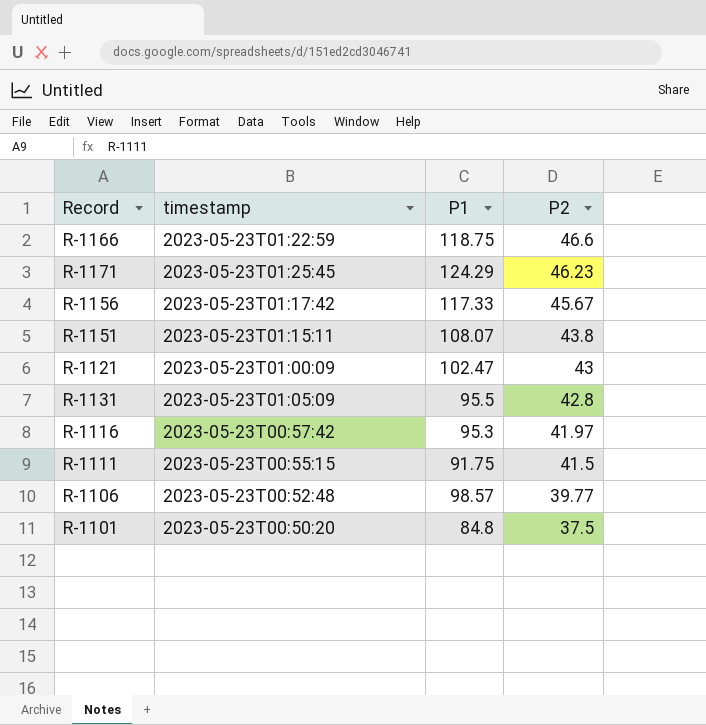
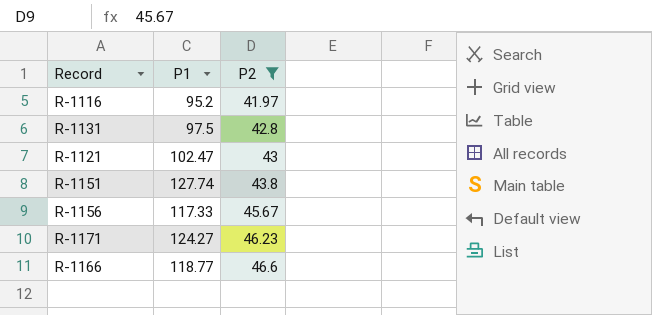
filter: none -> P2 >= 41.97
row order: P2 descending -> P2 ascending
column timestamp | position: 2 -> none
R-1116 | P1: 95.3 -> 95.2
R-1131 | P1: 95.5 -> 97.5
R-1151 | P1: 108.07 -> 127.74
R-1171 | P1: 124.29 -> 124.27
R-1166 | P1: 118.75 -> 118.77

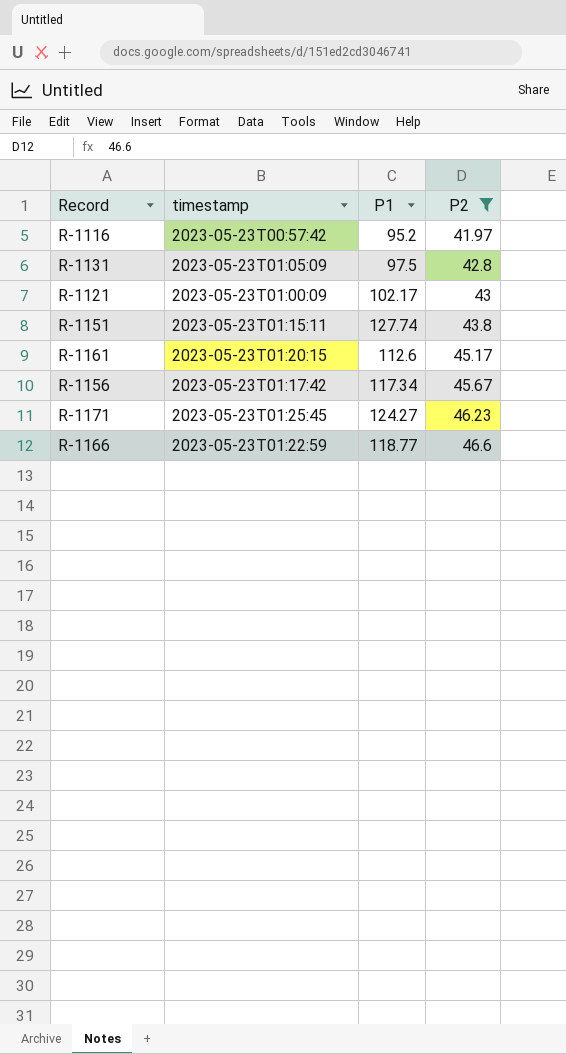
column timestamp | position: none -> 2
R-1121 | P1: 102.47 -> 102.17
row R-1161: none -> 2023-05-23T01:20:15 | 112.6 | 45.17
R-1156 | P1: 117.33 -> 117.34

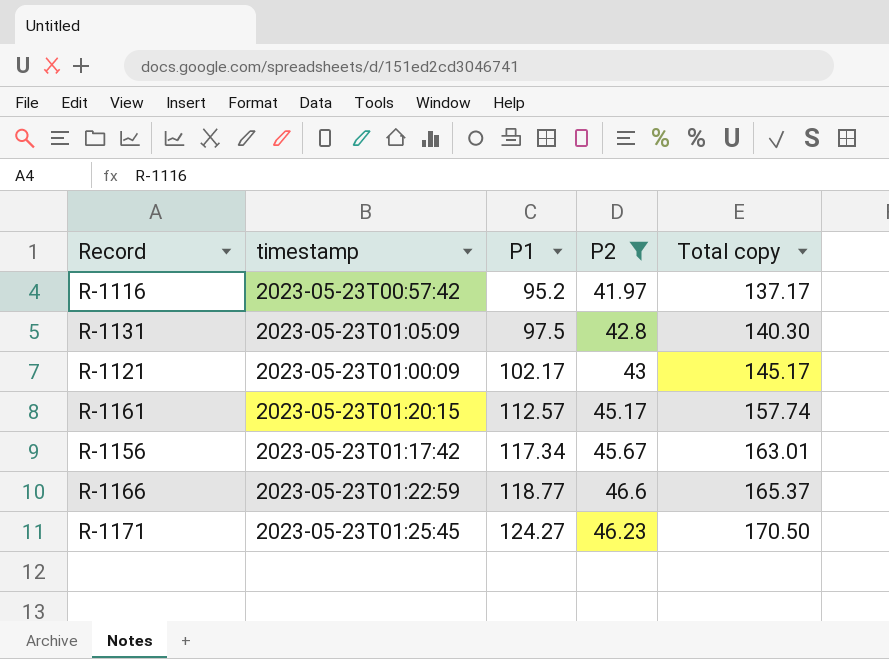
row order: P2 ascending -> P1 ascending
column Total copy | formula: none -> [P1] + [P2]
row R-1151: 2023-05-23T01:15:11 | 127.74 | 43.8 -> none
R-1161 | P1: 112.6 -> 112.57

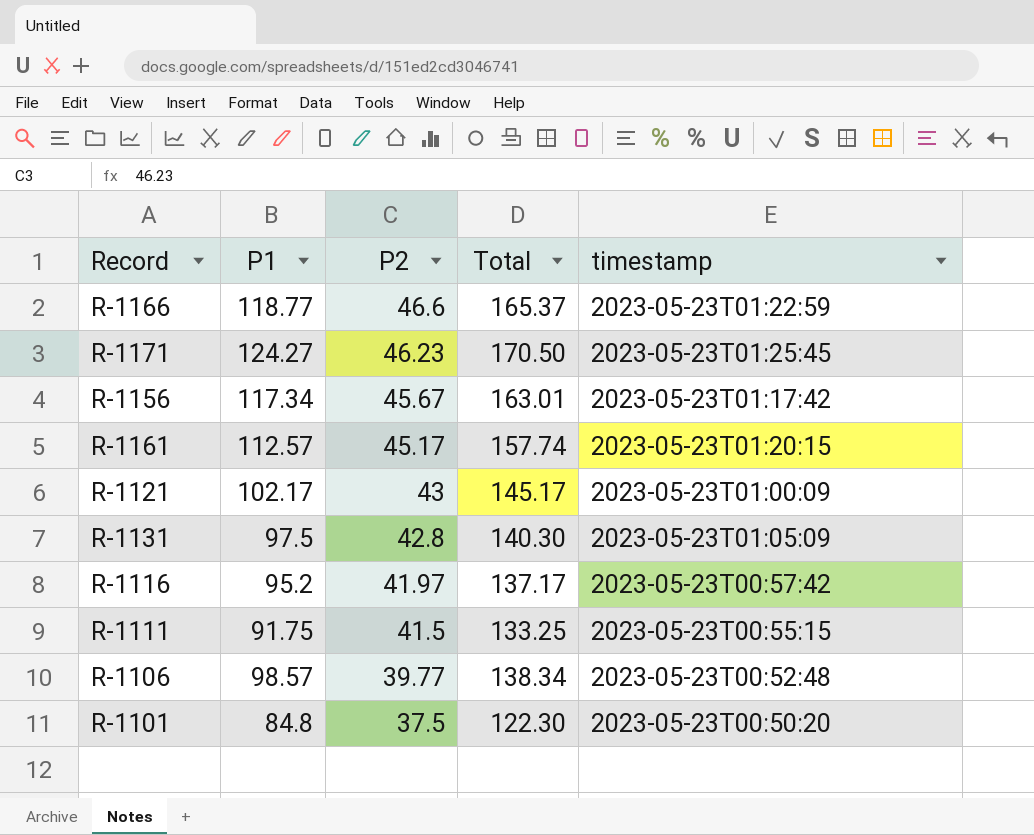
filter: P2 >= 41.97 -> none
row order: P1 ascending -> P2 descending
column name: Total copy -> Total
column timestamp | position: 2 -> 5

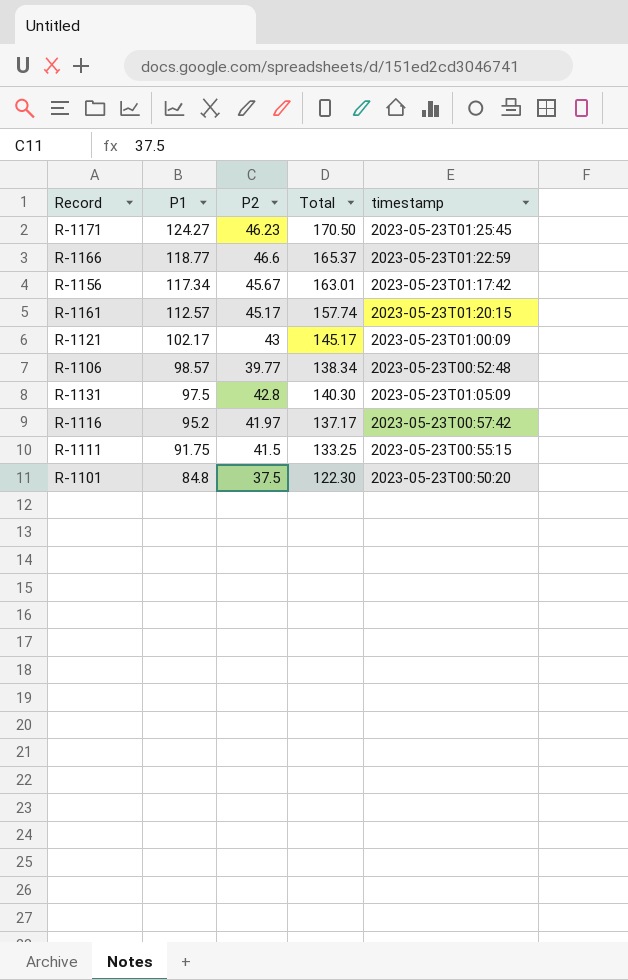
row order: P2 descending -> P1 descending

